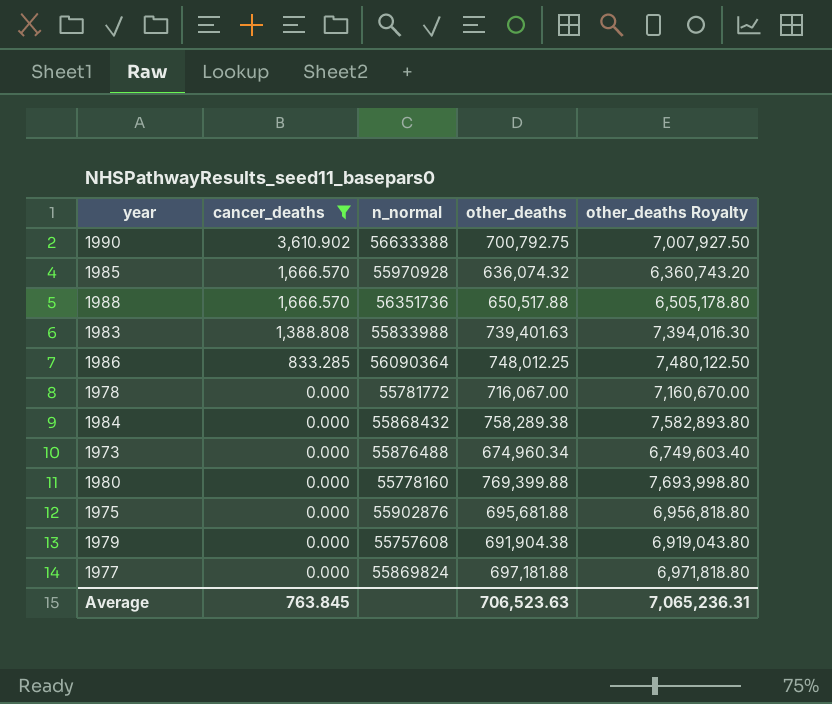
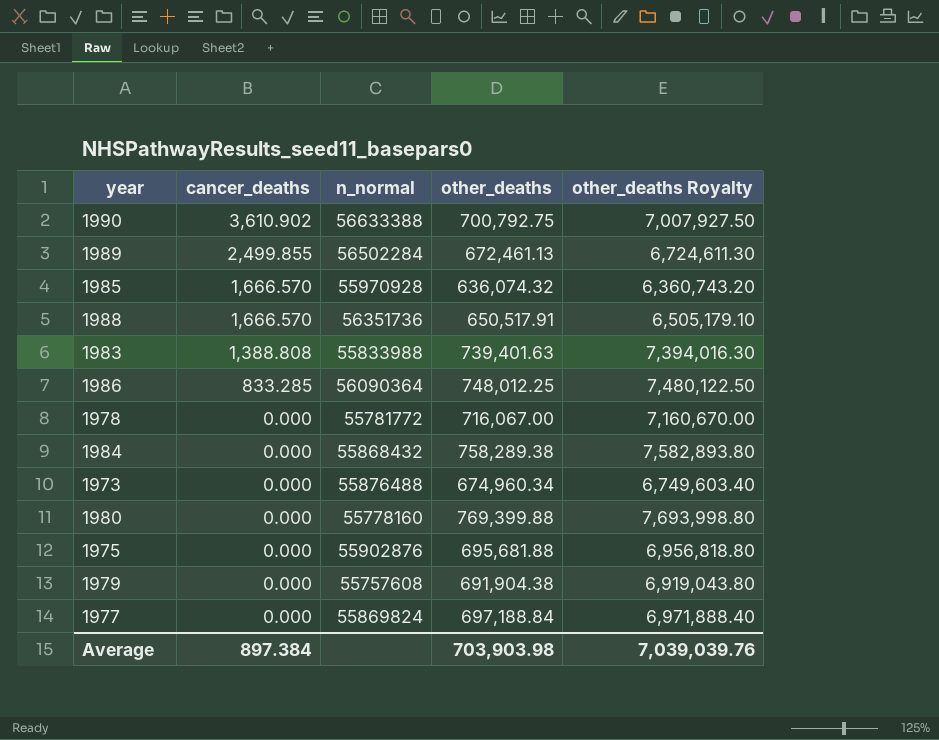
filter: cancer_deaths != 2,499.855 -> none
1988 | other_deaths: 650,517.88 -> 650,517.91
1988 | other_deaths Royalty: 6,505,178.80 -> 6,505,179.10
1977 | other_deaths: 697,181.88 -> 697,188.84
1977 | other_deaths Royalty: 6,971,818.80 -> 6,971,888.40
Average | cancer_deaths: 763.845 -> 897.384
Average | other_deaths: 706,523.63 -> 703,903.98
Average | other_deaths Royalty: 7,065,236.31 -> 7,039,039.76

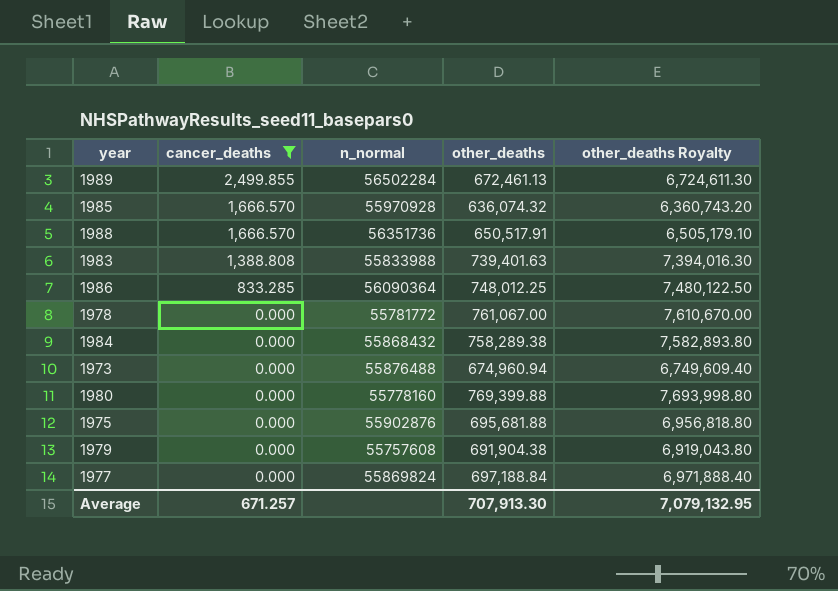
filter: none -> cancer_deaths != 3,610.902
1978 | other_deaths: 716,067.00 -> 761,067.00
1978 | other_deaths Royalty: 7,160,670.00 -> 7,610,670.00
1973 | other_deaths: 674,960.34 -> 674,960.94
1973 | other_deaths Royalty: 6,749,603.40 -> 6,749,609.40
Average | cancer_deaths: 897.384 -> 671.257
Average | other_deaths: 703,903.98 -> 707,913.30
Average | other_deaths Royalty: 7,039,039.76 -> 7,079,132.95

